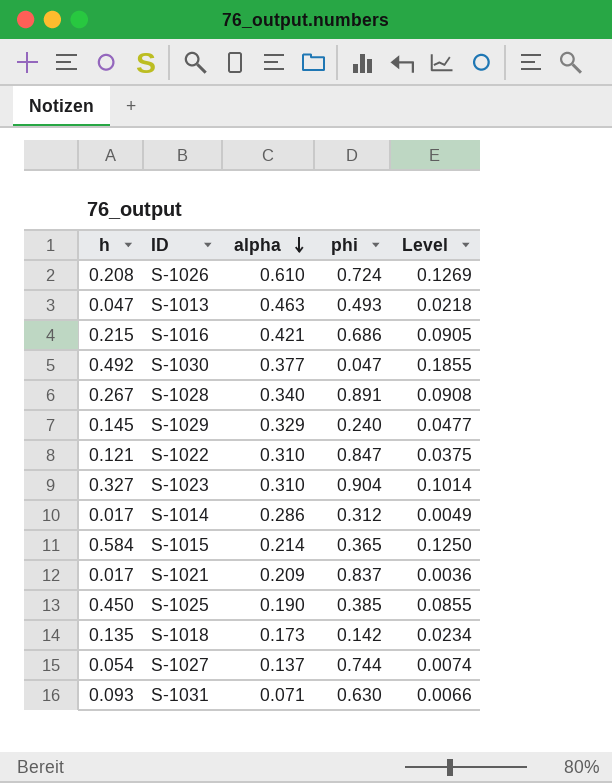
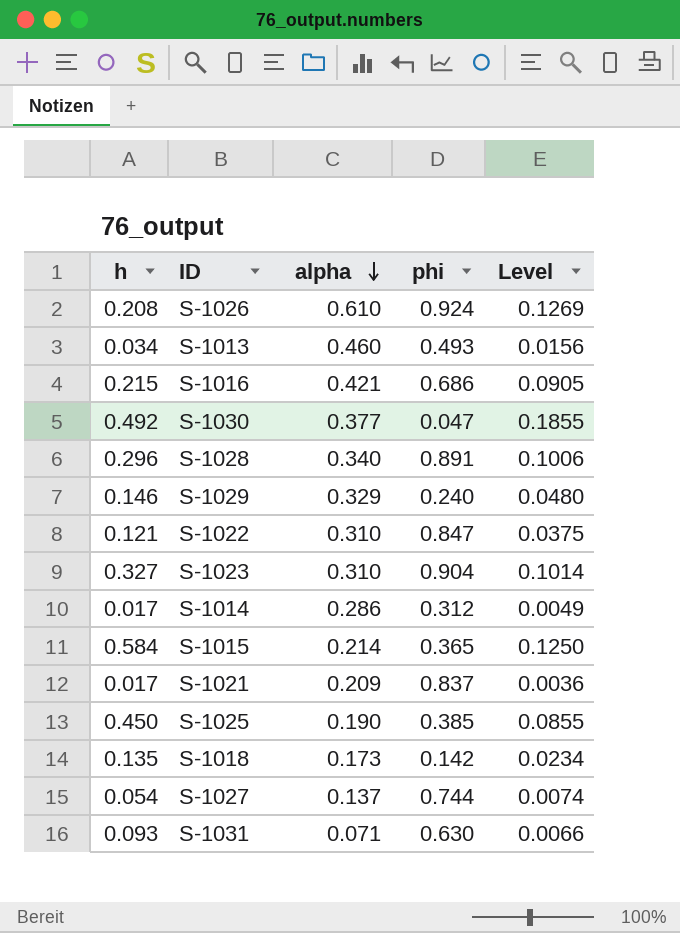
S-1026 | phi: 0.724 -> 0.924
S-1013 | h: 0.047 -> 0.034
S-1013 | alpha: 0.463 -> 0.460
S-1013 | Level: 0.0218 -> 0.0156
S-1028 | h: 0.267 -> 0.296
S-1028 | Level: 0.0908 -> 0.1006
S-1029 | h: 0.145 -> 0.146
S-1029 | Level: 0.0477 -> 0.0480

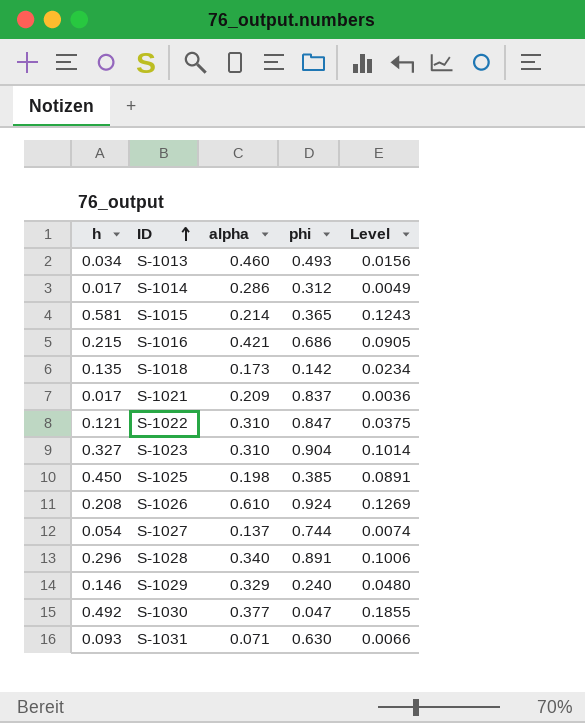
row order: alpha descending -> ID ascending
S-1015 | h: 0.584 -> 0.581
S-1015 | Level: 0.1250 -> 0.1243
S-1025 | alpha: 0.190 -> 0.198
S-1025 | Level: 0.0855 -> 0.0891

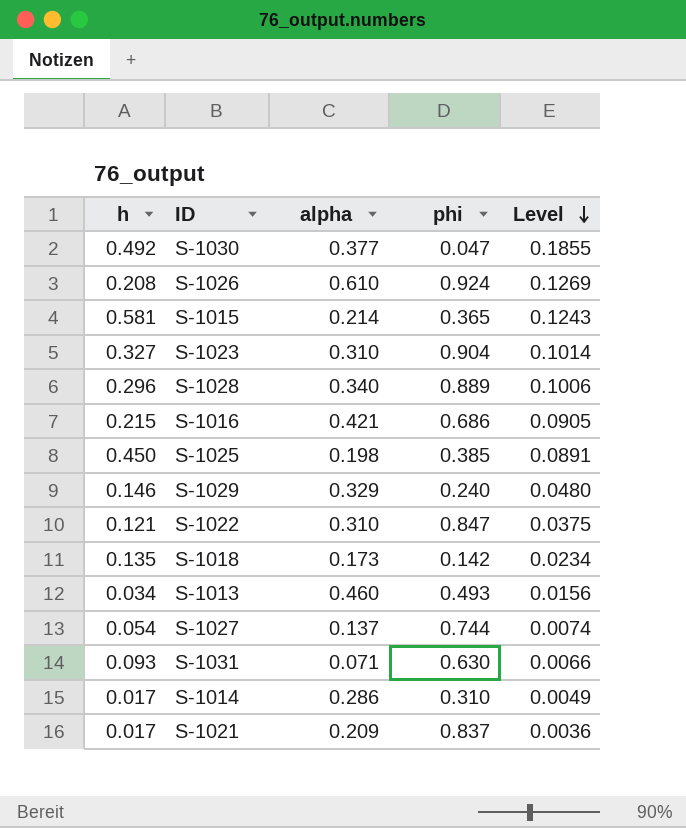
row order: ID ascending -> Level descending
S-1028 | phi: 0.891 -> 0.889
S-1014 | phi: 0.312 -> 0.310

